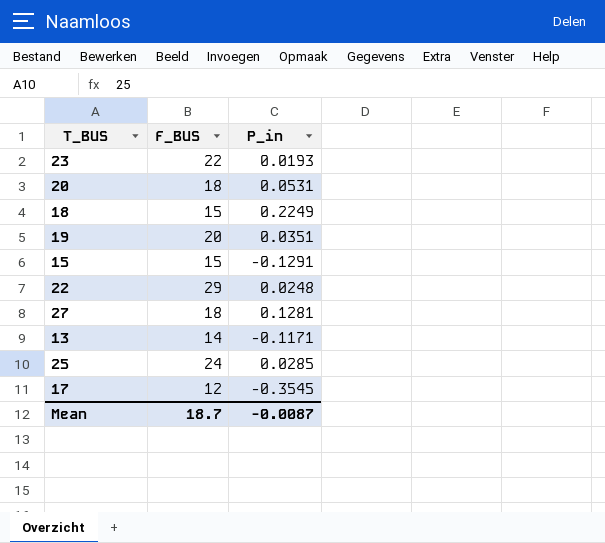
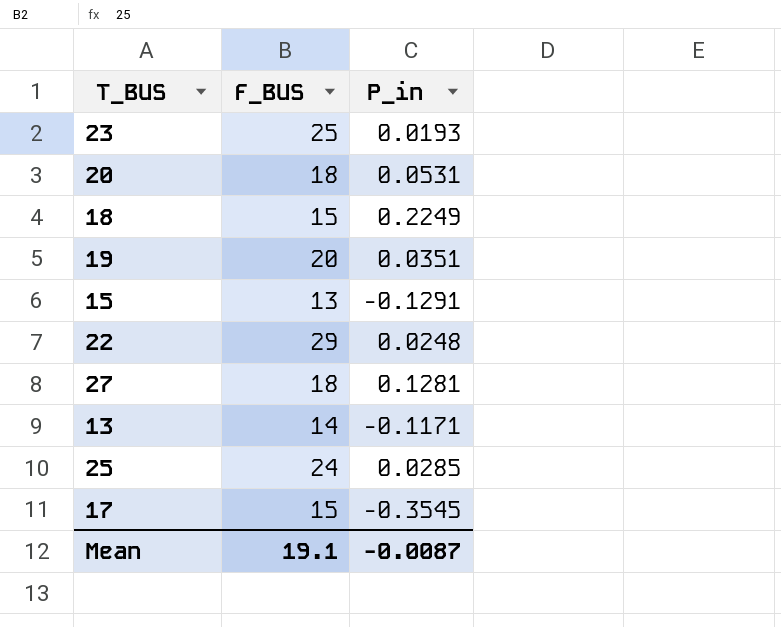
23 | F_BUS: 22 -> 25
15 | F_BUS: 15 -> 13
17 | F_BUS: 12 -> 15
Mean | F_BUS: 18.7 -> 19.1

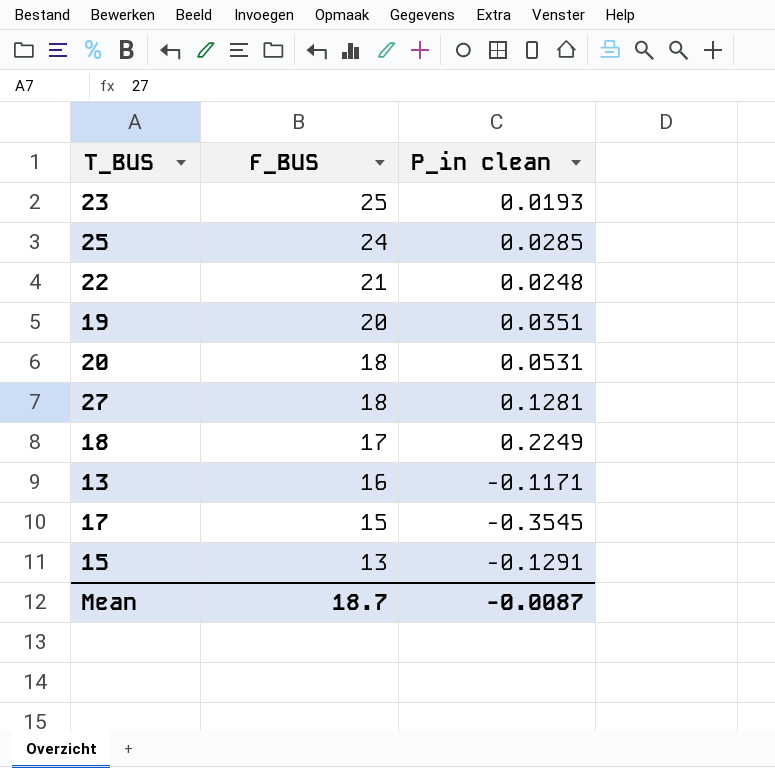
row order: none -> F_BUS descending
column name: P_in -> P_in clean
22 | F_BUS: 29 -> 21
18 | F_BUS: 15 -> 17
13 | F_BUS: 14 -> 16
Mean | F_BUS: 19.1 -> 18.7

